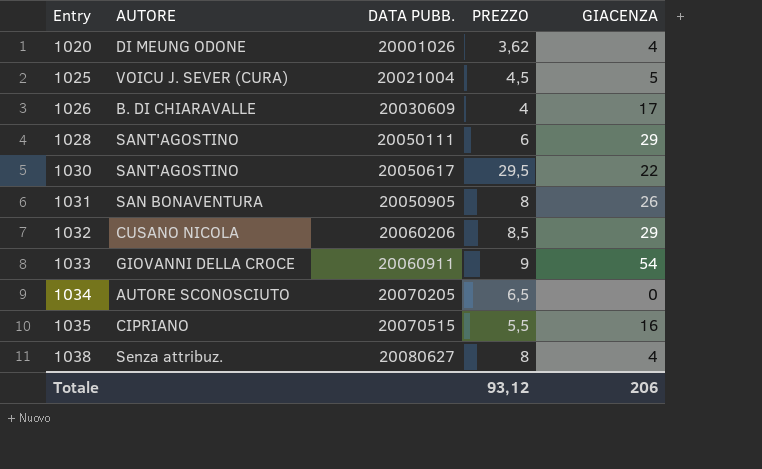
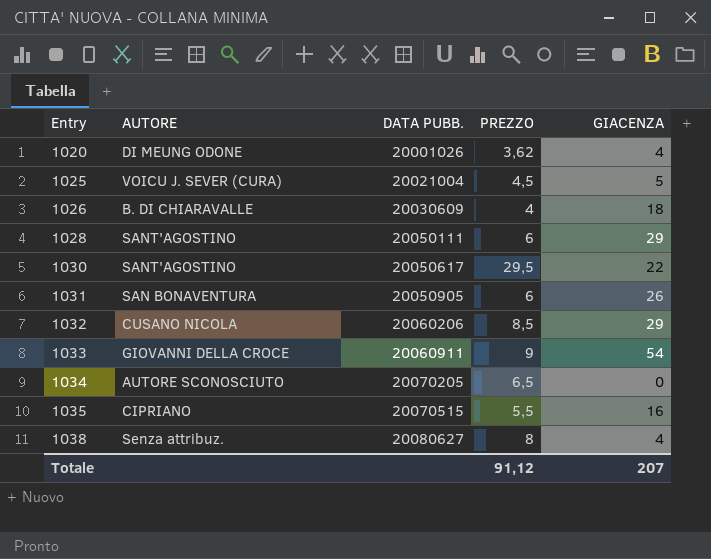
1026 | GIACENZA: 17 -> 18
1031 | PREZZO: 8 -> 6
Totale | PREZZO: 93,12 -> 91,12
Totale | GIACENZA: 206 -> 207

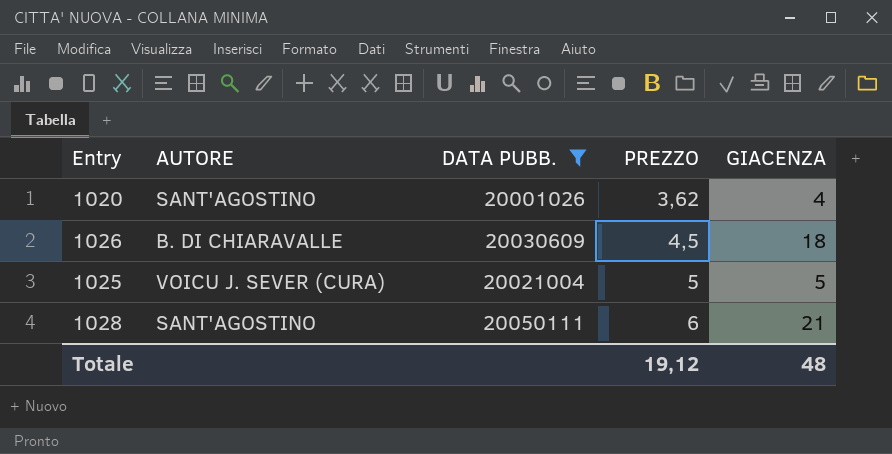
filter: none -> DATA PUBB. <= 20050111
row order: Entry ascending -> PREZZO ascending
1020 | AUTORE: DI MEUNG ODONE -> SANT'AGOSTINO
1026 | PREZZO: 4 -> 4,5
1025 | PREZZO: 4,5 -> 5
1028 | GIACENZA: 29 -> 21
Totale | PREZZO: 91,12 -> 19,12
Totale | GIACENZA: 207 -> 48

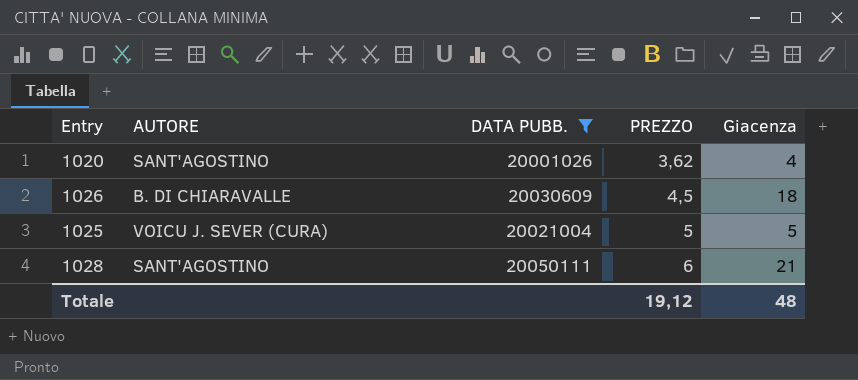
column name: GIACENZA -> Giacenza

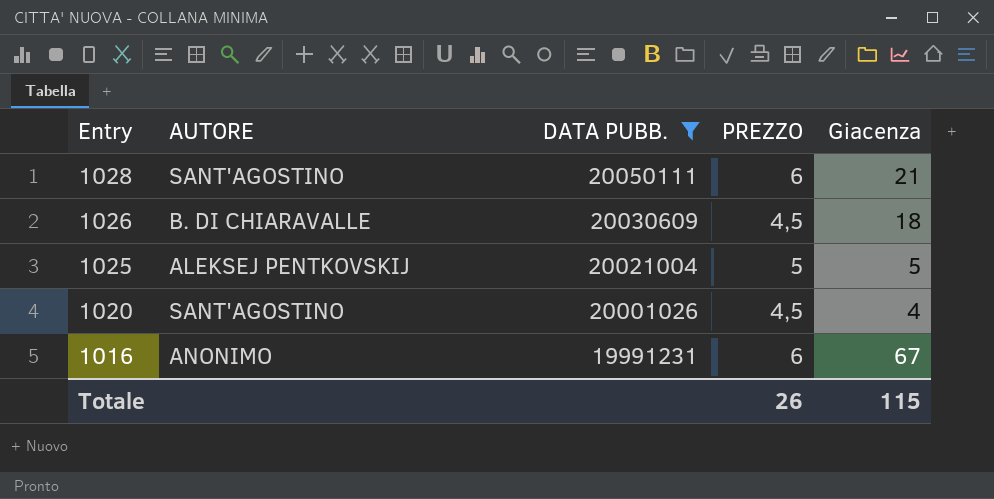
row order: PREZZO ascending -> Entry descending
1025 | AUTORE: VOICU J. SEVER (CURA) -> ALEKSEJ PENTKOVSKIJ
1020 | PREZZO: 3,62 -> 4,5
row 1016: none -> ANONIMO | 19991231 | 6 | 67
Totale | PREZZO: 19,12 -> 26
Totale | Giacenza: 48 -> 115

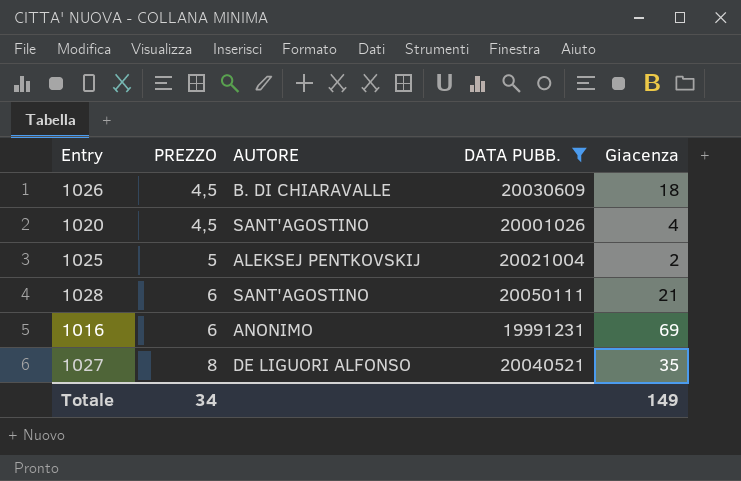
row order: Entry descending -> PREZZO ascending
column PREZZO | position: 4 -> 2
1025 | Giacenza: 5 -> 2
1016 | Giacenza: 67 -> 69
row 1027: none -> 8 | DE LIGUORI ALFONSO | 20040521 | 35
Totale | PREZZO: 26 -> 34
Totale | Giacenza: 115 -> 149

